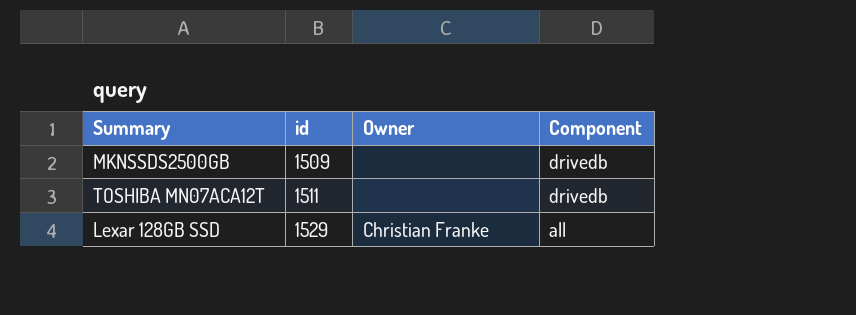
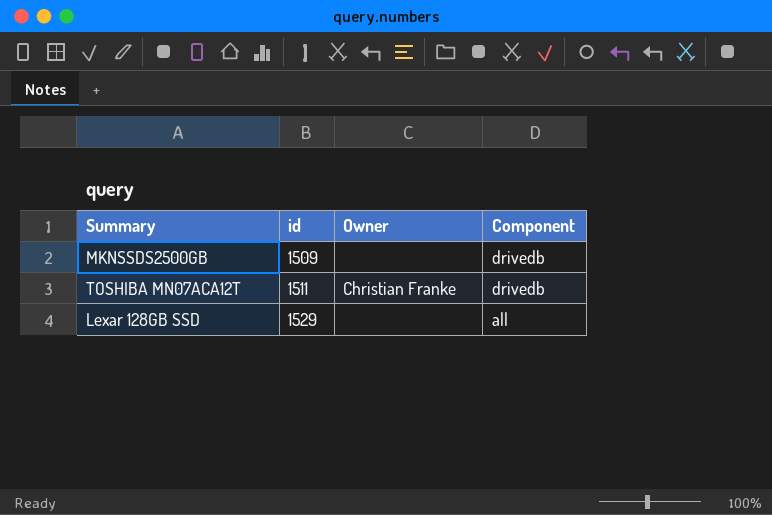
TOSHIBA MN07ACA12T | Owner: none -> Christian Franke
Lexar 128GB SSD | Owner: Christian Franke -> none

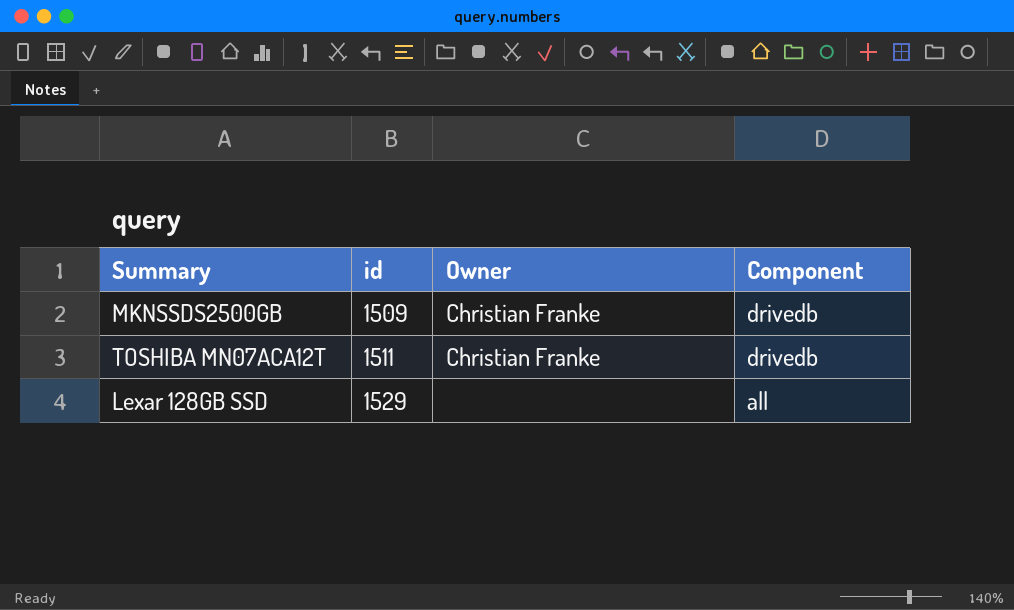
MKNSSDS2500GB | Owner: none -> Christian Franke

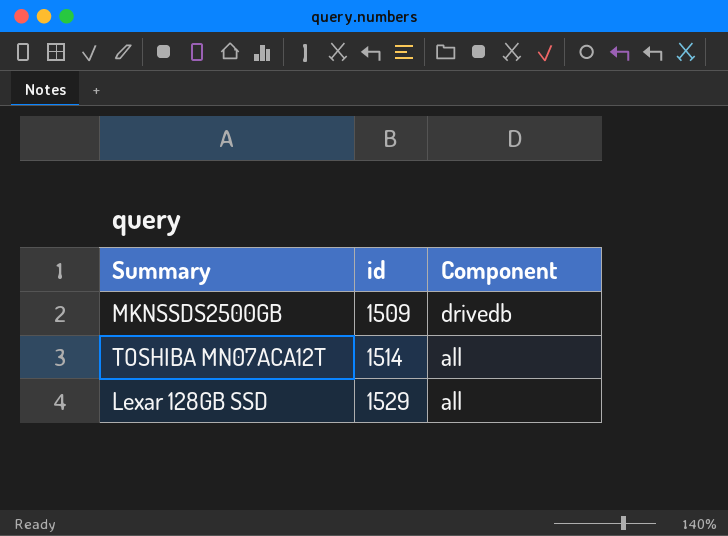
column Owner | position: 3 -> none
TOSHIBA MN07ACA12T | id: 1511 -> 1514
TOSHIBA MN07ACA12T | Component: drivedb -> all

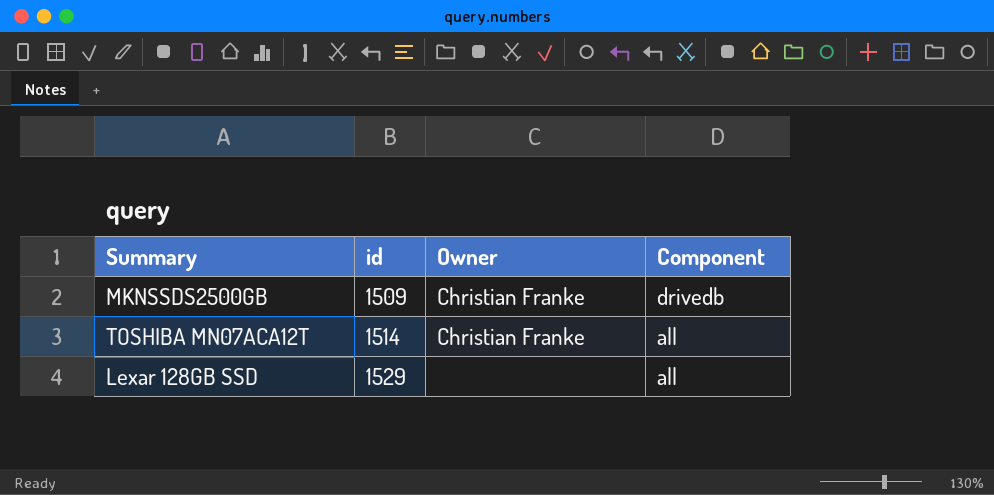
column Owner | position: none -> 3

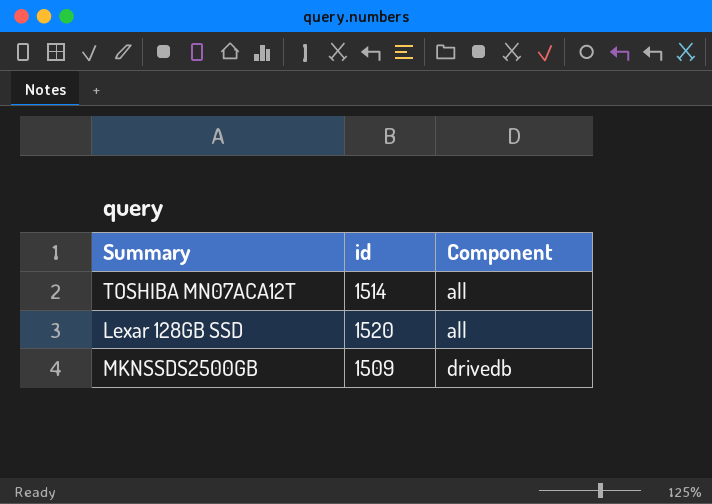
row order: id ascending -> Component ascending
column Owner | position: 3 -> none
Lexar 128GB SSD | id: 1529 -> 1520

